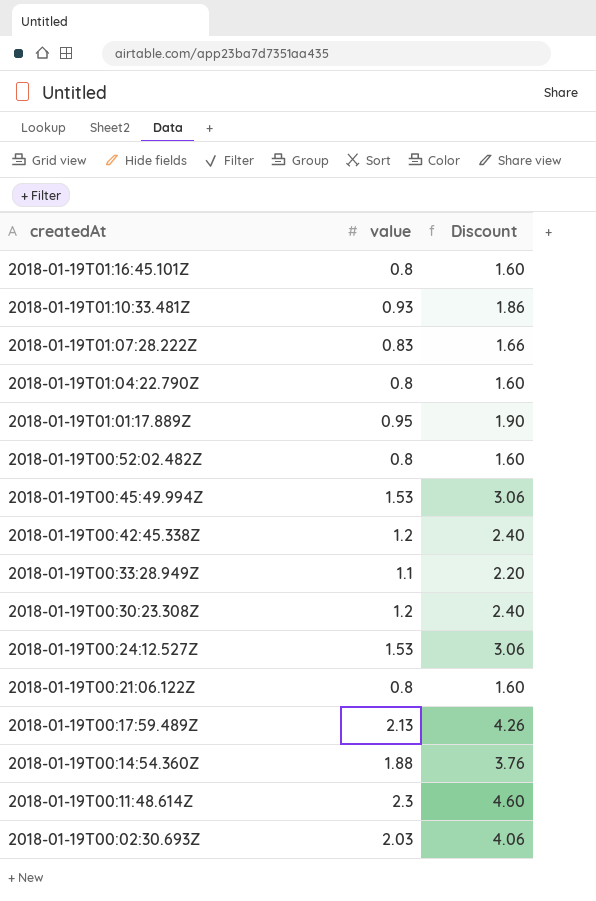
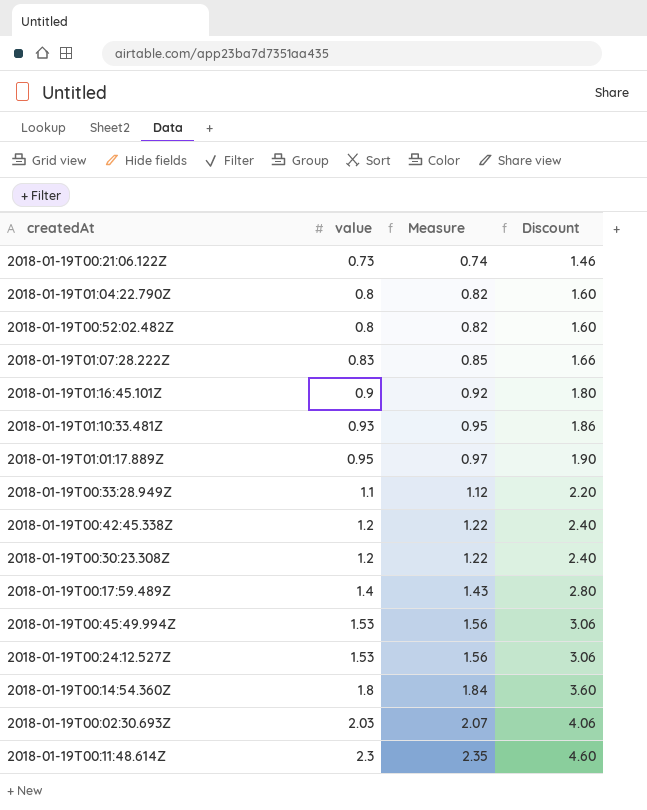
row order: createdAt descending -> value ascending
column Measure | formula: none -> [value] * 1.02
2018-01-19T00:21:06.122Z | value: 0.8 -> 0.73
2018-01-19T00:21:06.122Z | Discount: 1.60 -> 1.46
2018-01-19T01:16:45.101Z | value: 0.8 -> 0.9
2018-01-19T01:16:45.101Z | Discount: 1.60 -> 1.80
2018-01-19T00:17:59.489Z | value: 2.13 -> 1.4
2018-01-19T00:17:59.489Z | Discount: 4.26 -> 2.80
2018-01-19T00:14:54.360Z | value: 1.88 -> 1.8
2018-01-19T00:14:54.360Z | Discount: 3.76 -> 3.60

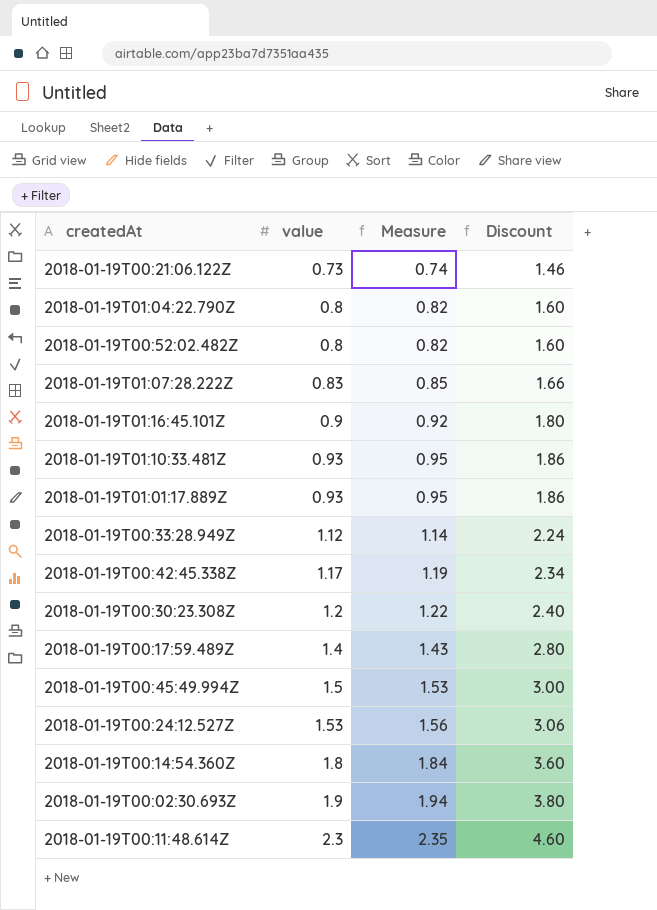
2018-01-19T01:01:17.889Z | value: 0.95 -> 0.93
2018-01-19T01:01:17.889Z | Measure: 0.97 -> 0.95
2018-01-19T01:01:17.889Z | Discount: 1.90 -> 1.86
2018-01-19T00:33:28.949Z | value: 1.1 -> 1.12
2018-01-19T00:33:28.949Z | Measure: 1.12 -> 1.14
2018-01-19T00:33:28.949Z | Discount: 2.20 -> 2.24
2018-01-19T00:42:45.338Z | value: 1.2 -> 1.17
2018-01-19T00:42:45.338Z | Measure: 1.22 -> 1.19
2018-01-19T00:42:45.338Z | Discount: 2.40 -> 2.34
2018-01-19T00:45:49.994Z | value: 1.53 -> 1.5
2018-01-19T00:45:49.994Z | Measure: 1.56 -> 1.53
2018-01-19T00:45:49.994Z | Discount: 3.06 -> 3.00
2018-01-19T00:02:30.693Z | value: 2.03 -> 1.9
2018-01-19T00:02:30.693Z | Measure: 2.07 -> 1.94
2018-01-19T00:02:30.693Z | Discount: 4.06 -> 3.80

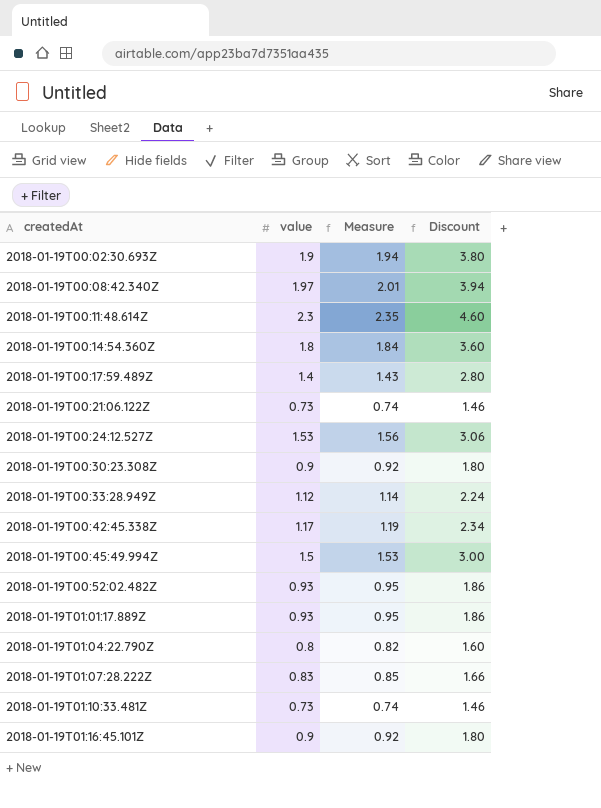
row order: value ascending -> createdAt ascending
row 2018-01-19T00:08:42.340Z: none -> 1.97 | 2.01 | 3.94
2018-01-19T00:30:23.308Z | value: 1.2 -> 0.9
2018-01-19T00:30:23.308Z | Measure: 1.22 -> 0.92
2018-01-19T00:30:23.308Z | Discount: 2.40 -> 1.80
2018-01-19T00:52:02.482Z | value: 0.8 -> 0.93
2018-01-19T00:52:02.482Z | Measure: 0.82 -> 0.95
2018-01-19T00:52:02.482Z | Discount: 1.60 -> 1.86
2018-01-19T01:10:33.481Z | value: 0.93 -> 0.73
2018-01-19T01:10:33.481Z | Measure: 0.95 -> 0.74
2018-01-19T01:10:33.481Z | Discount: 1.86 -> 1.46

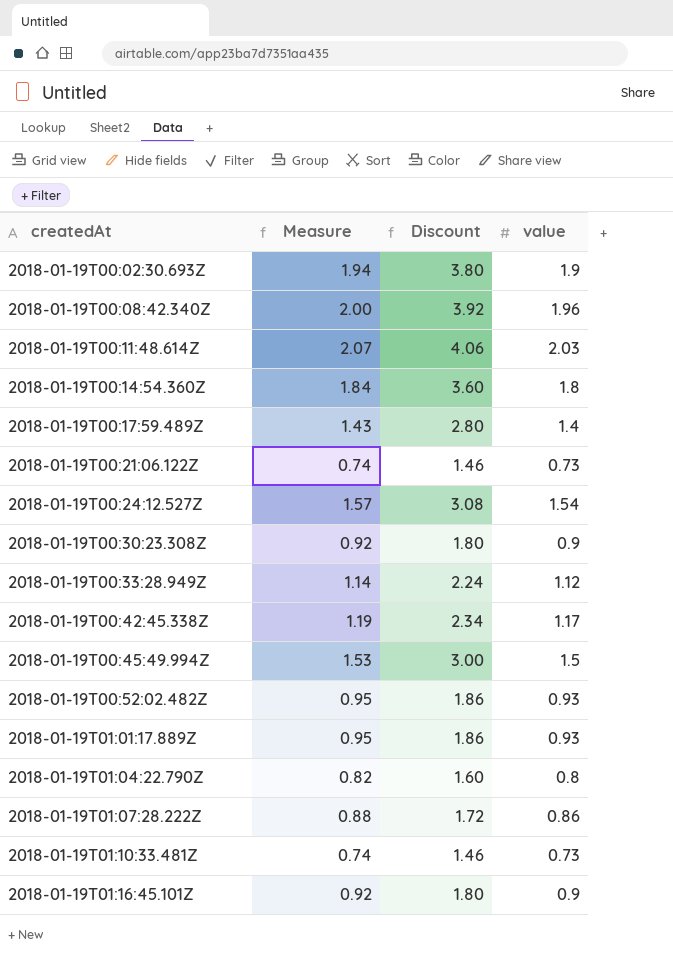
column value | position: 2 -> 4
2018-01-19T00:08:42.340Z | Measure: 2.01 -> 2.00
2018-01-19T00:08:42.340Z | Discount: 3.94 -> 3.92
2018-01-19T00:08:42.340Z | value: 1.97 -> 1.96
2018-01-19T00:11:48.614Z | Measure: 2.35 -> 2.07
2018-01-19T00:11:48.614Z | Discount: 4.60 -> 4.06
2018-01-19T00:11:48.614Z | value: 2.3 -> 2.03
2018-01-19T00:24:12.527Z | Measure: 1.56 -> 1.57
2018-01-19T00:24:12.527Z | Discount: 3.06 -> 3.08
2018-01-19T00:24:12.527Z | value: 1.53 -> 1.54
2018-01-19T01:07:28.222Z | Measure: 0.85 -> 0.88
2018-01-19T01:07:28.222Z | Discount: 1.66 -> 1.72
2018-01-19T01:07:28.222Z | value: 0.83 -> 0.86

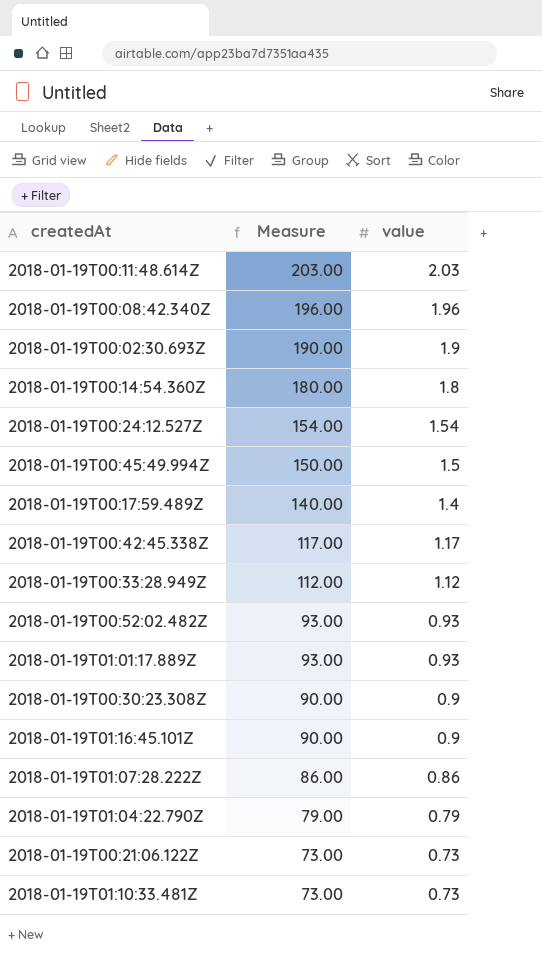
row order: createdAt ascending -> Measure descending
column Discount | formula: [value] * 2 -> none
column Measure | formula: [value] * 1.02 -> [value] * 100
2018-01-19T01:04:22.790Z | value: 0.8 -> 0.79

